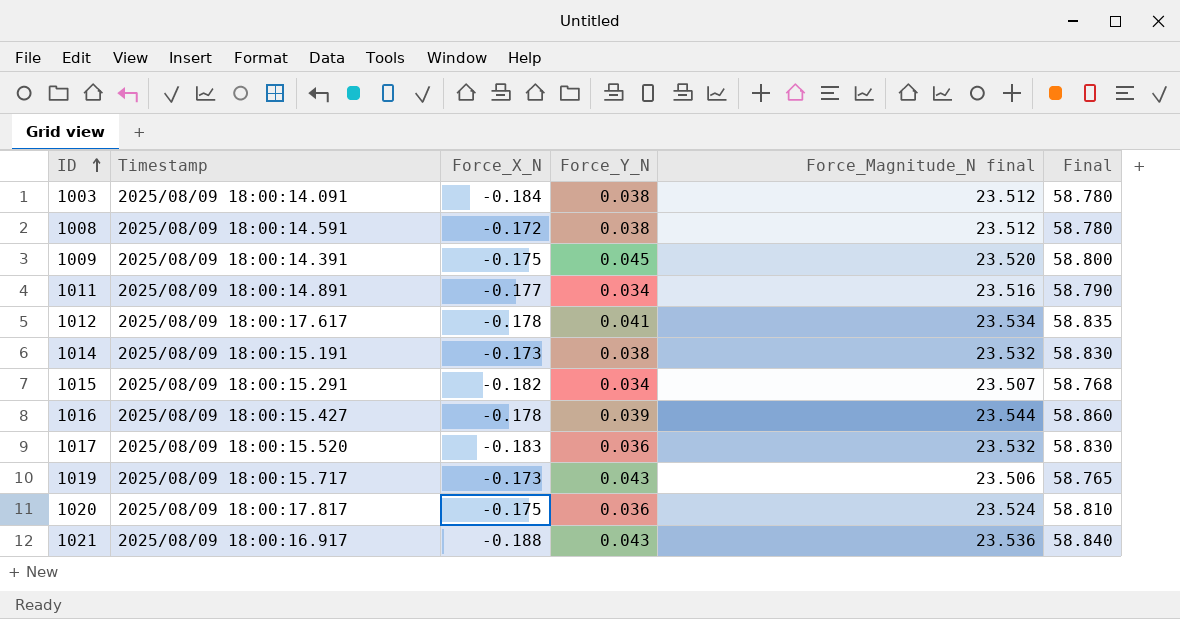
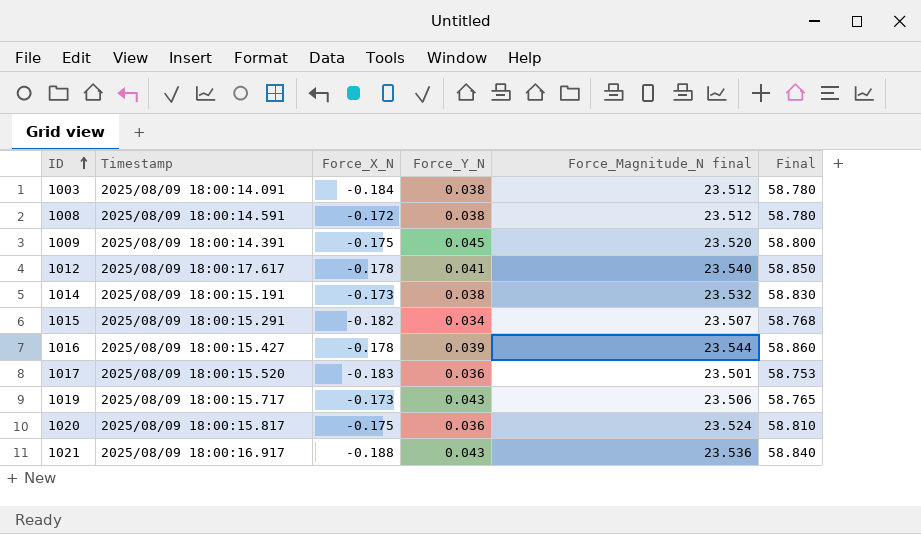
row 1011: 2025/08/09 18:00:14.891 | -0.177 | 0.034 | 23.516 | 58.790 -> none
1012 | Force_Magnitude_N final: 23.534 -> 23.540
1012 | Final: 58.835 -> 58.850
1017 | Force_Magnitude_N final: 23.532 -> 23.501
1017 | Final: 58.830 -> 58.753
1020 | Timestamp: 2025/08/09 18:00:17.817 -> 2025/08/09 18:00:15.817

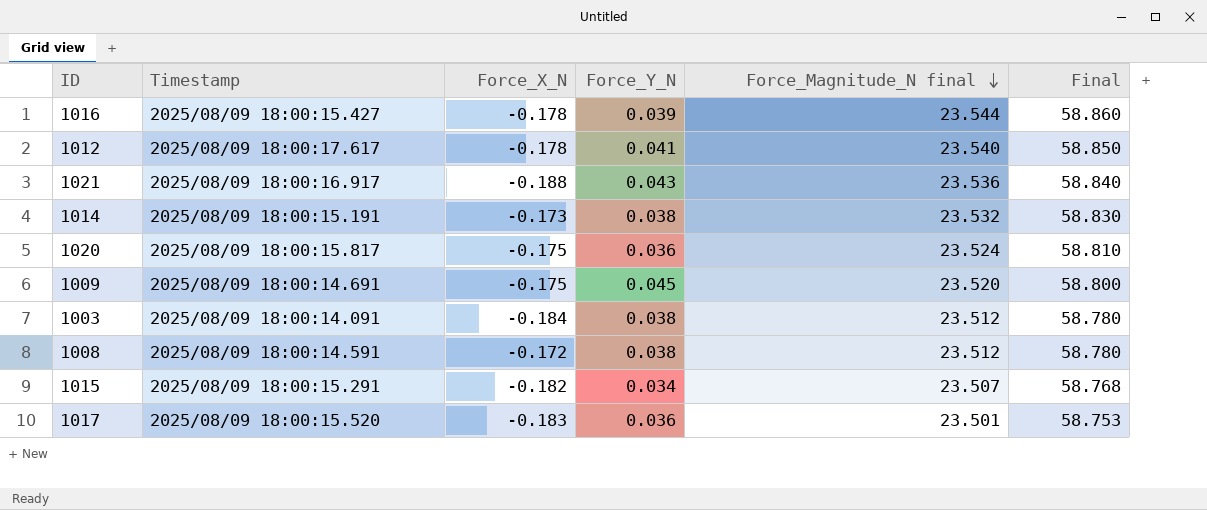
row order: ID ascending -> Force_Magnitude_N final descending
row 1019: 2025/08/09 18:00:15.717 | -0.173 | 0.043 | 23.506 | 58.765 -> none
1009 | Timestamp: 2025/08/09 18:00:14.391 -> 2025/08/09 18:00:14.691

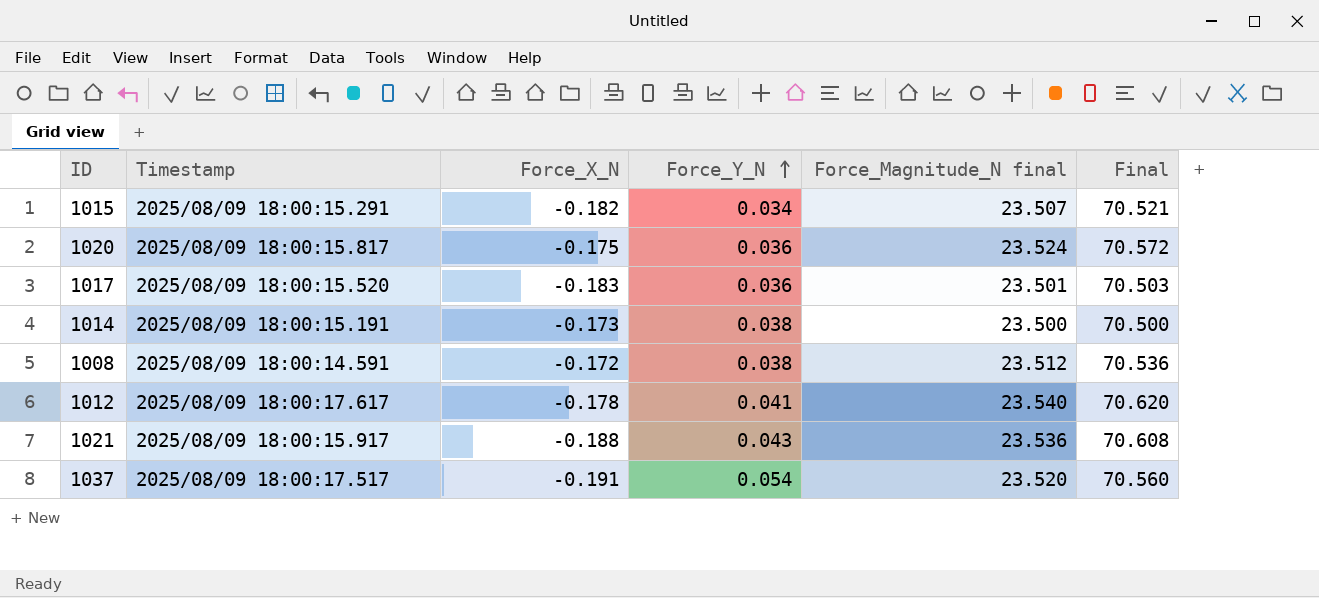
row order: Force_Magnitude_N final descending -> Force_Y_N ascending
column Final | formula: [Force_Magnitude_N final] * 2.5 -> [Force_Magnitude_N final] * 3
row 1016: 2025/08/09 18:00:15.427 | -0.178 | 0.039 | 23.544 | 58.860 -> none
row 1009: 2025/08/09 18:00:14.691 | -0.175 | 0.045 | 23.520 | 58.800 -> none
row 1003: 2025/08/09 18:00:14.091 | -0.184 | 0.038 | 23.512 | 58.780 -> none
1014 | Force_Magnitude_N final: 23.532 -> 23.500
1021 | Timestamp: 2025/08/09 18:00:16.917 -> 2025/08/09 18:00:15.917
row 1037: none -> 2025/08/09 18:00:17.517 | -0.191 | 0.054 | 23.520 | 70.560

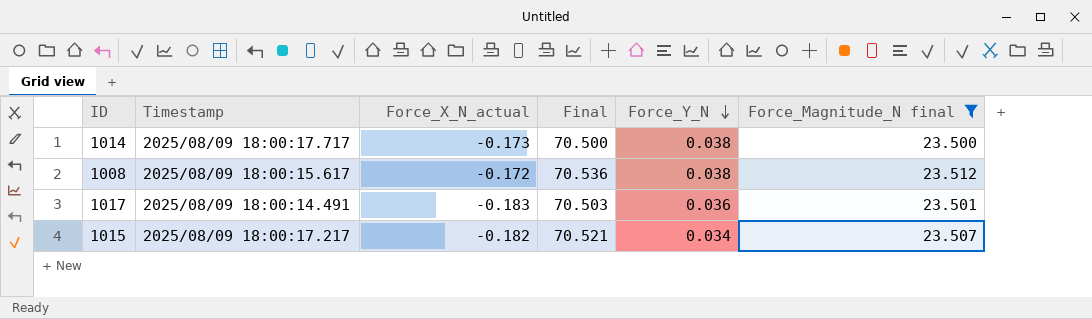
filter: none -> Force_Magnitude_N final <= 23.512
row order: Force_Y_N ascending -> Force_Y_N descending
column name: Force_X_N -> Force_X_N_actual
column Final | position: 6 -> 4
1014 | Timestamp: 2025/08/09 18:00:15.191 -> 2025/08/09 18:00:17.717
1008 | Timestamp: 2025/08/09 18:00:14.591 -> 2025/08/09 18:00:15.617
1017 | Timestamp: 2025/08/09 18:00:15.520 -> 2025/08/09 18:00:14.491
1015 | Timestamp: 2025/08/09 18:00:15.291 -> 2025/08/09 18:00:17.217

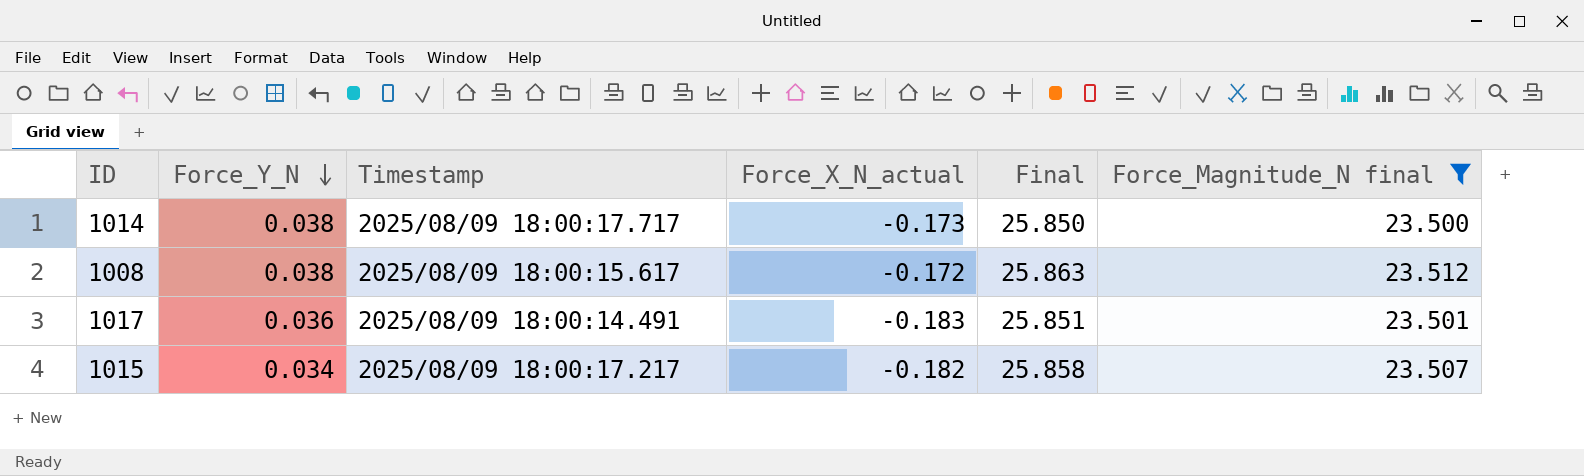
column Force_Y_N | position: 5 -> 2
column Final | formula: [Force_Magnitude_N final] * 3 -> [Force_Magnitude_N final] * 1.1

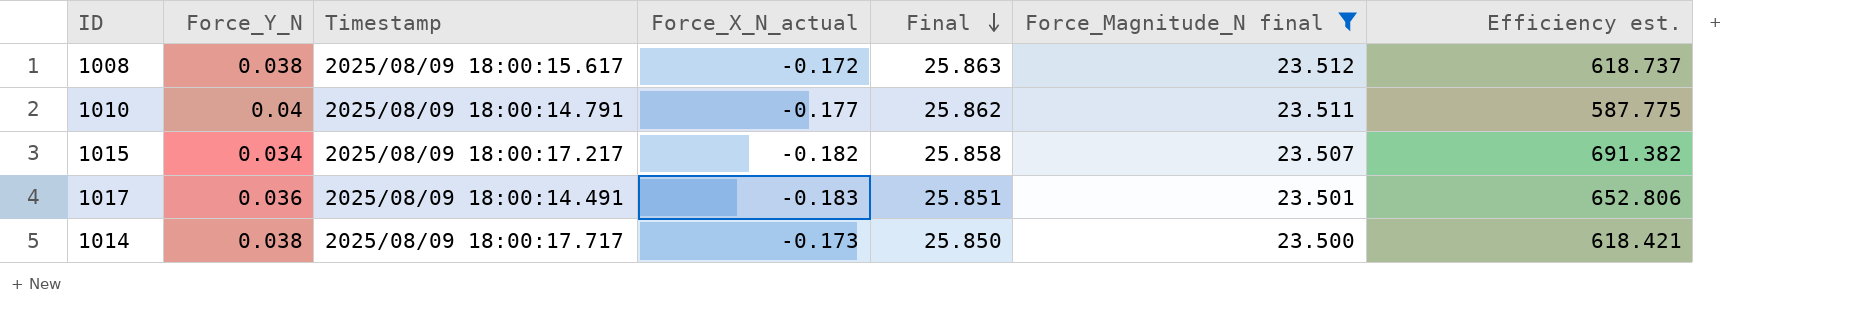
row order: Force_Y_N descending -> Final descending
column Efficiency est. | formula: none -> [Force_Magnitude_N final] / [Force_Y_N]
row 1010: none -> 0.04 | 2025/08/09 18:00:14.791 | -0.177 | 25.862 | 23.511 | 587.775

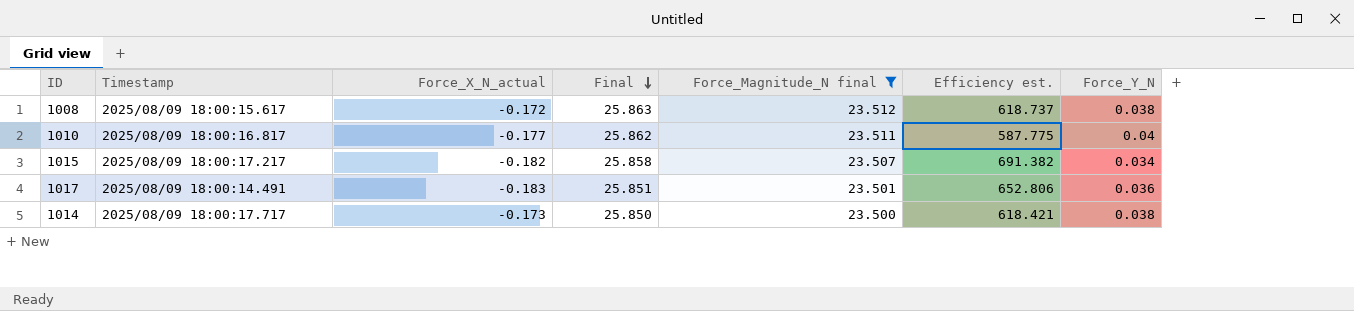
column Force_Y_N | position: 2 -> 7
1010 | Timestamp: 2025/08/09 18:00:14.791 -> 2025/08/09 18:00:16.817

